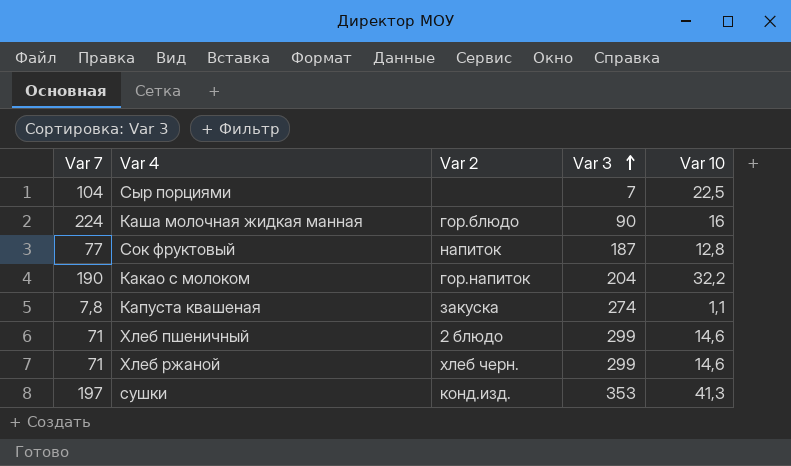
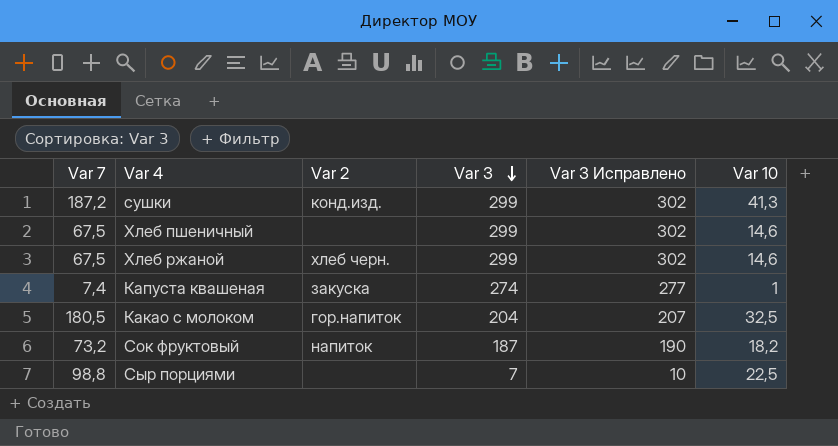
row order: Var 3 ascending -> Var 3 descending
column Var 3 Исправлено | formula: none -> [Var 3] + 3
row Каша молочная жидкая манная: 224 | гор.блюдо | 90 | 16 -> none
сушки | Var 7: 197 -> 187,2
сушки | Var 3: 353 -> 299
Хлеб пшеничный | Var 7: 71 -> 67,5
Хлеб пшеничный | Var 2: 2 блюдо -> none
Хлеб ржаной | Var 7: 71 -> 67,5
Капуста квашеная | Var 7: 7,8 -> 7,4
Капуста квашеная | Var 10: 1,1 -> 1
Какао с молоком | Var 7: 190 -> 180,5
Какао с молоком | Var 10: 32,2 -> 32,5
Сок фруктовый | Var 7: 77 -> 73,2
Сок фруктовый | Var 10: 12,8 -> 18,2
Сыр порциями | Var 7: 104 -> 98,8

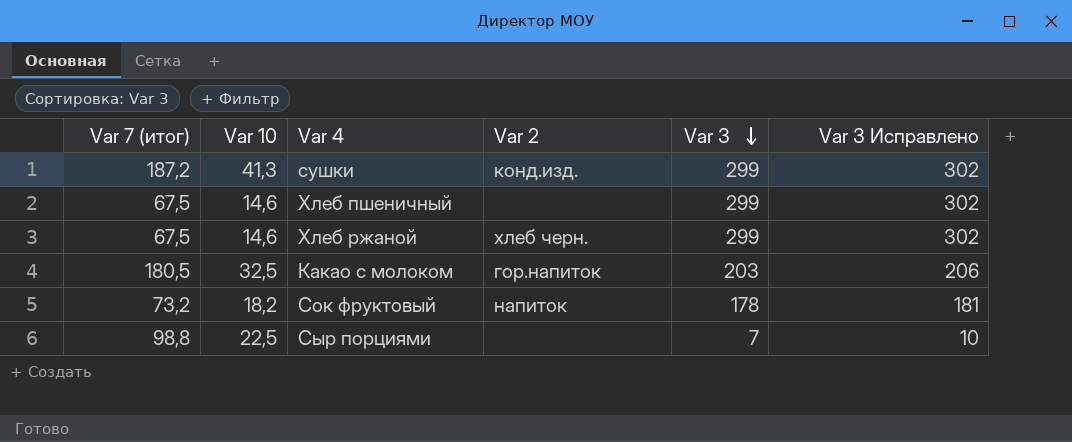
column name: Var 7 -> Var 7 (итог)
column Var 10 | position: 6 -> 2
row Капуста квашеная: 7,4 | закуска | 274 | 277 | 1 -> none
Какао с молоком | Var 3: 204 -> 203
Какао с молоком | Var 3 Исправлено: 207 -> 206
Сок фруктовый | Var 3: 187 -> 178
Сок фруктовый | Var 3 Исправлено: 190 -> 181

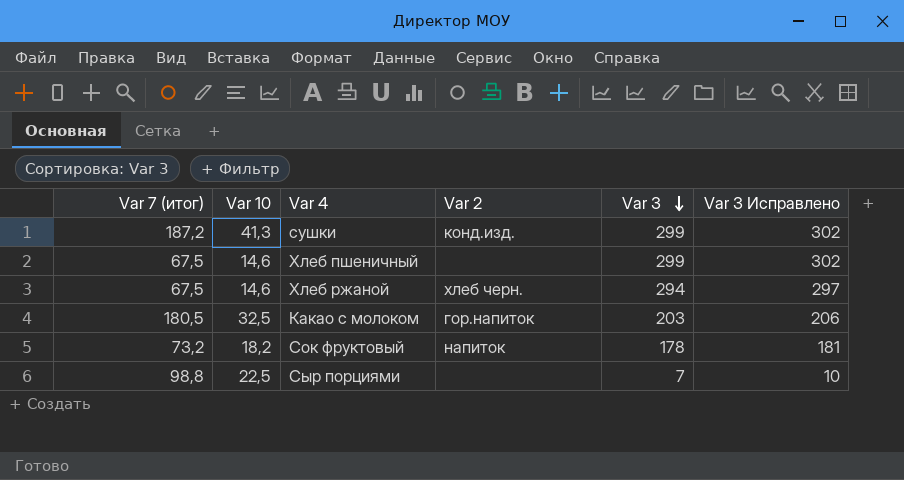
Хлеб ржаной | Var 3: 299 -> 294
Хлеб ржаной | Var 3 Исправлено: 302 -> 297

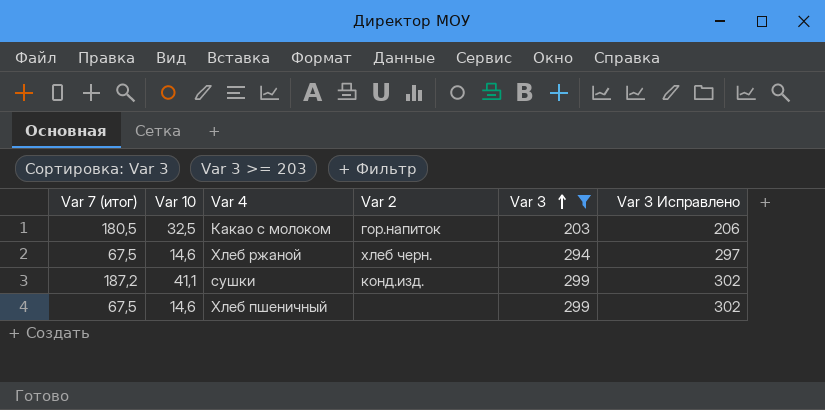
filter: none -> Var 3 >= 203
row order: Var 3 descending -> Var 3 ascending
сушки | Var 10: 41,3 -> 41,1

